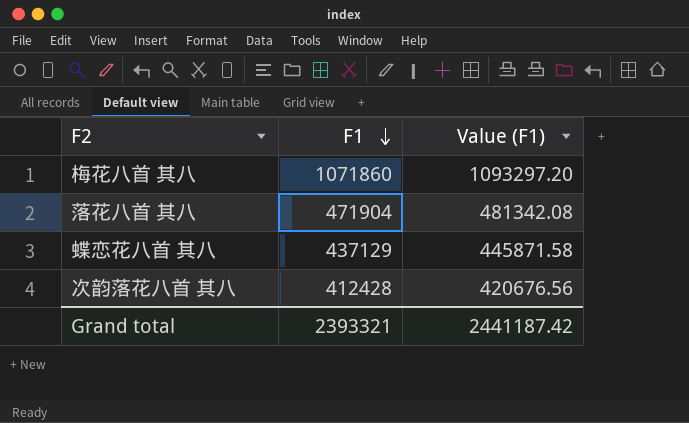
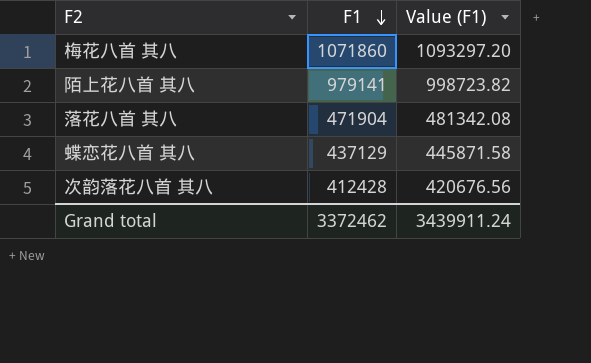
row 陌上花八首 其八: none -> 979141 | 998723.82
Grand total | F1: 2393321 -> 3372462
Grand total | Value (F1): 2441187.42 -> 3439911.24

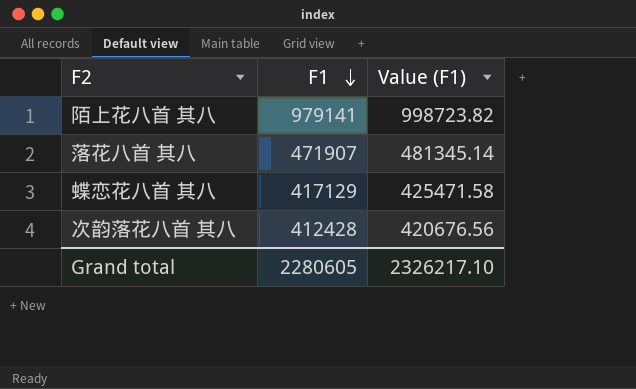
row 梅花八首 其八: 1071860 | 1093297.20 -> none
落花八首 其八 | F1: 471904 -> 471907
落花八首 其八 | Value (F1): 481342.08 -> 481345.14
蝶恋花八首 其八 | F1: 437129 -> 417129
蝶恋花八首 其八 | Value (F1): 445871.58 -> 425471.58
Grand total | F1: 3372462 -> 2280605
Grand total | Value (F1): 3439911.24 -> 2326217.10

